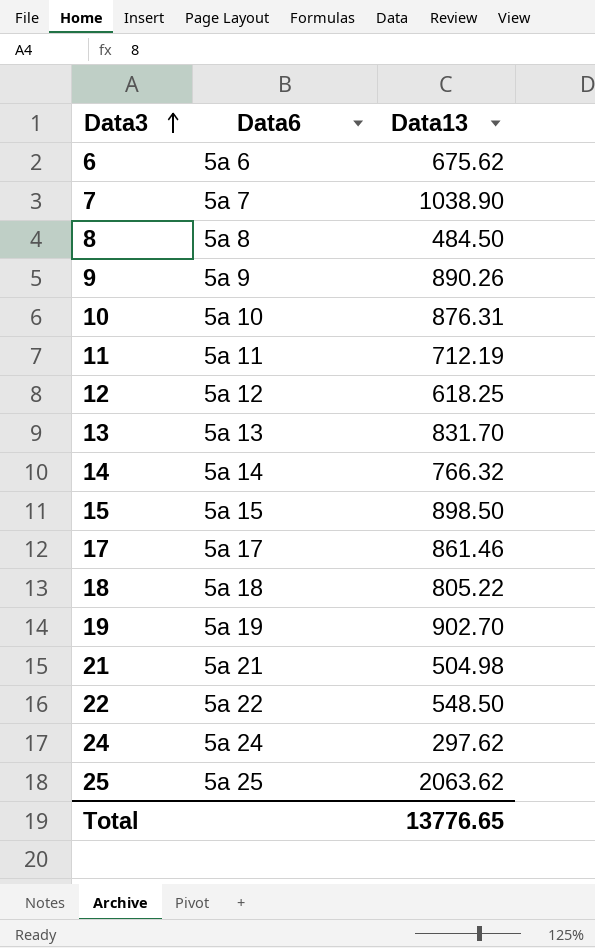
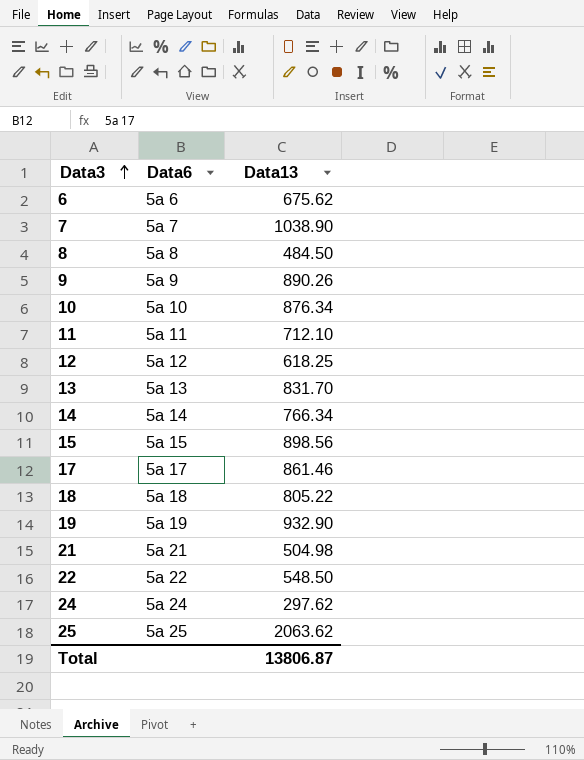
10 | Data13: 876.31 -> 876.34
11 | Data13: 712.19 -> 712.10
14 | Data13: 766.32 -> 766.34
15 | Data13: 898.50 -> 898.56
19 | Data13: 902.70 -> 932.90
Total | Data13: 13776.65 -> 13806.87

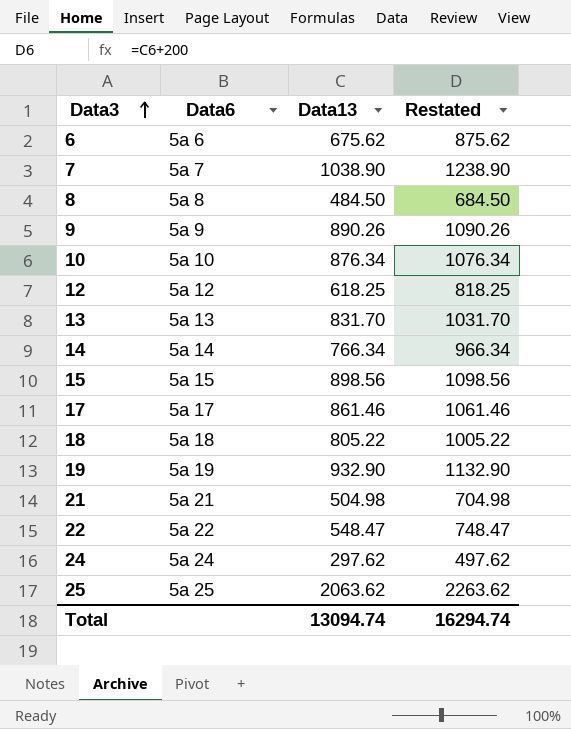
column Restated | formula: none -> [Data13] + 200
row 11: 5a 11 | 712.10 -> none
22 | Data13: 548.50 -> 548.47
Total | Data13: 13806.87 -> 13094.74

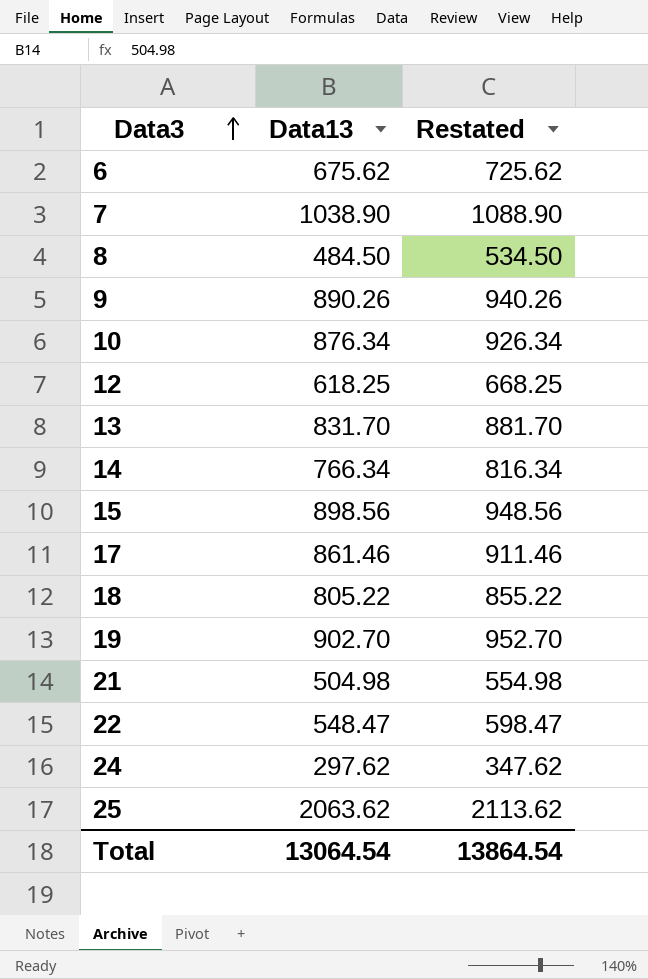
column Data6 | position: 2 -> none
column Restated | formula: [Data13] + 200 -> [Data13] + 50
19 | Data13: 932.90 -> 902.70
Total | Data13: 13094.74 -> 13064.54
Total | Restated: 16294.74 -> 13864.54

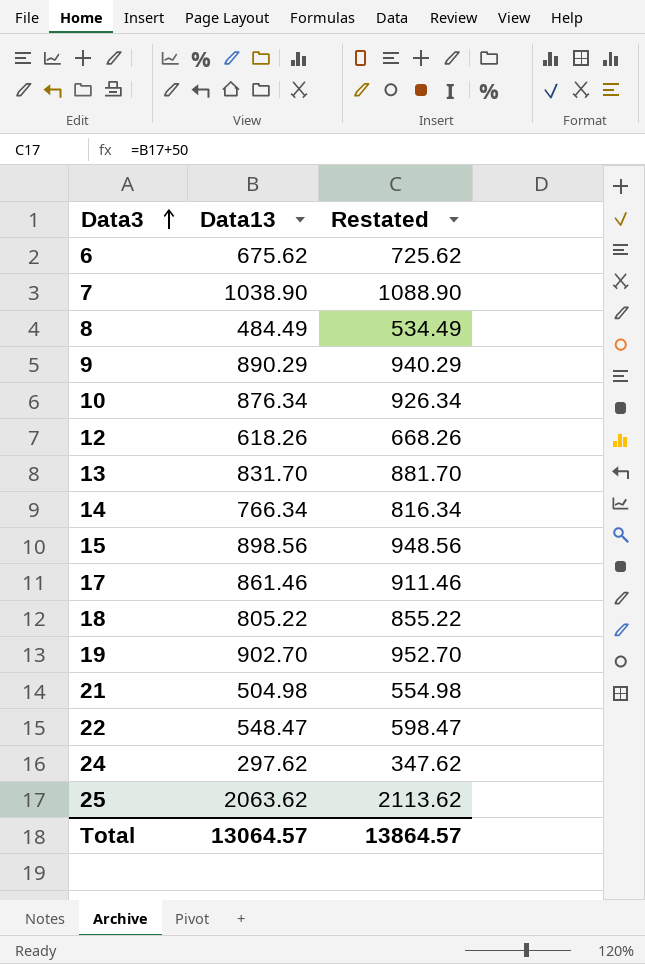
8 | Data13: 484.50 -> 484.49
8 | Restated: 534.50 -> 534.49
9 | Data13: 890.26 -> 890.29
9 | Restated: 940.26 -> 940.29
12 | Data13: 618.25 -> 618.26
12 | Restated: 668.25 -> 668.26
Total | Data13: 13064.54 -> 13064.57
Total | Restated: 13864.54 -> 13864.57

